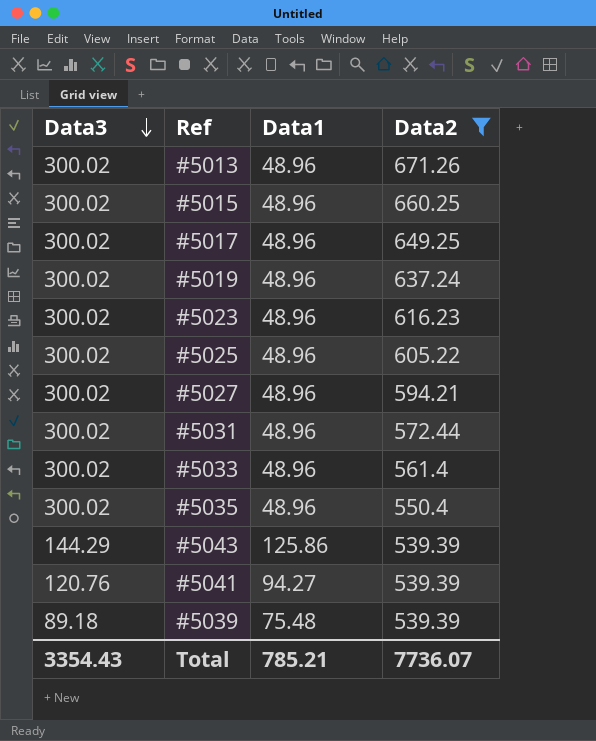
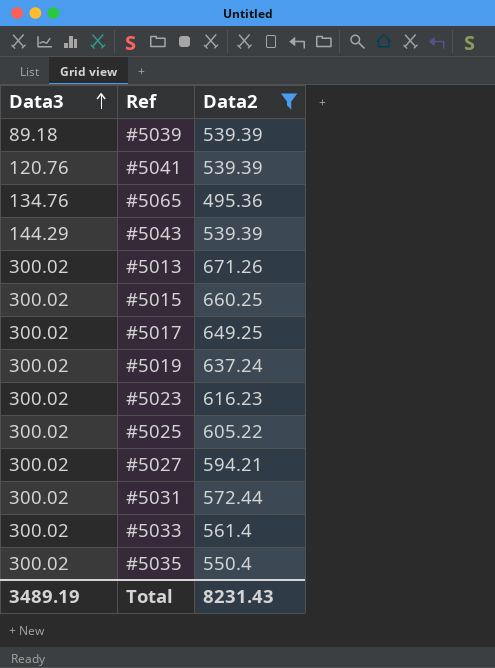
row order: Data3 descending -> Data3 ascending
column Data1 | position: 3 -> none
row #5065: none -> 134.76 | 495.36
Total | Data3: 3354.43 -> 3489.19
Total | Data2: 7736.07 -> 8231.43

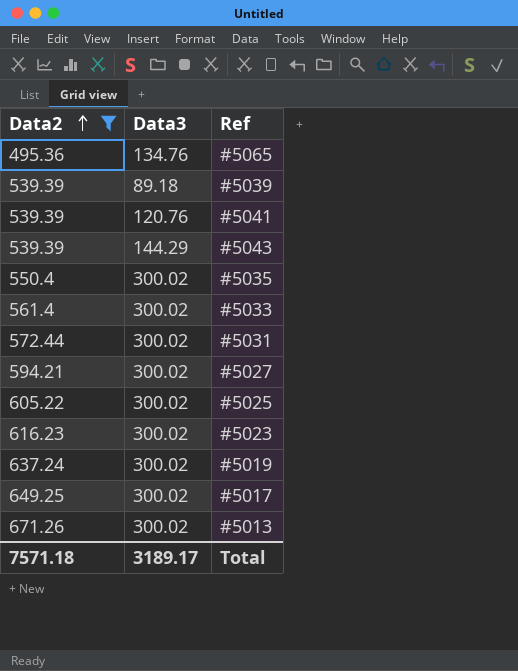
row order: Data3 ascending -> Data2 ascending
column Data2 | position: 3 -> 1
row #5015: 300.02 | 660.25 -> none
Total | Data2: 8231.43 -> 7571.18
Total | Data3: 3489.19 -> 3189.17

